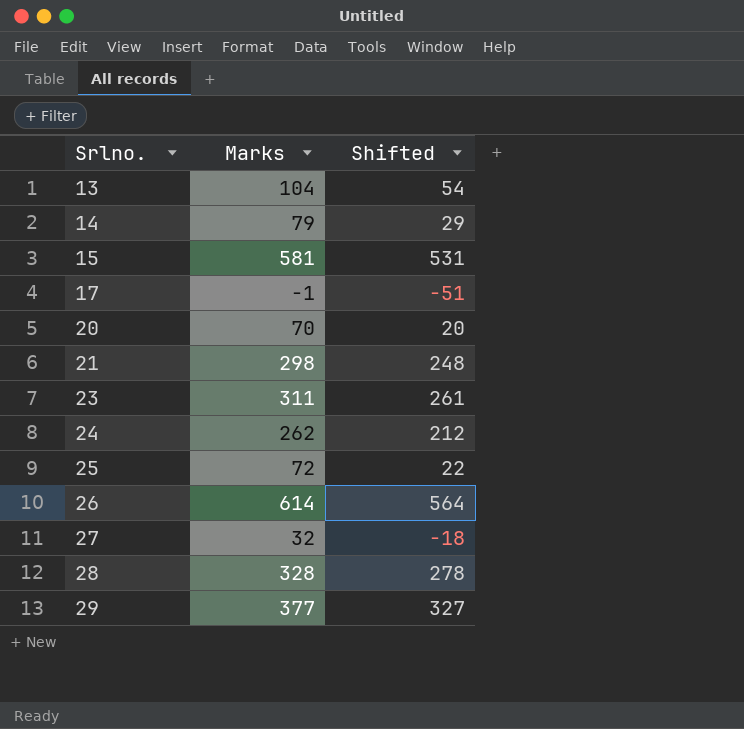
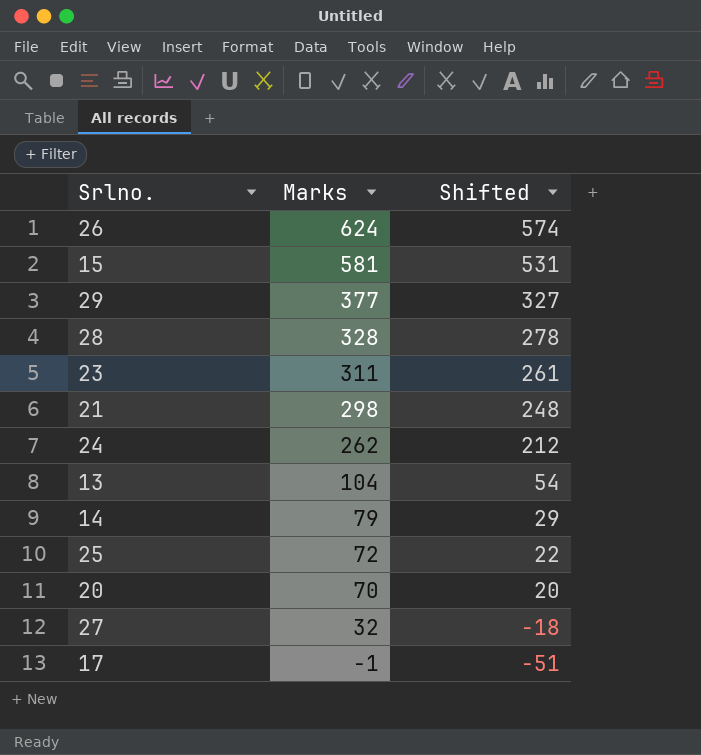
row order: Srlno. ascending -> Marks descending
26 | Marks: 614 -> 624
26 | Shifted: 564 -> 574

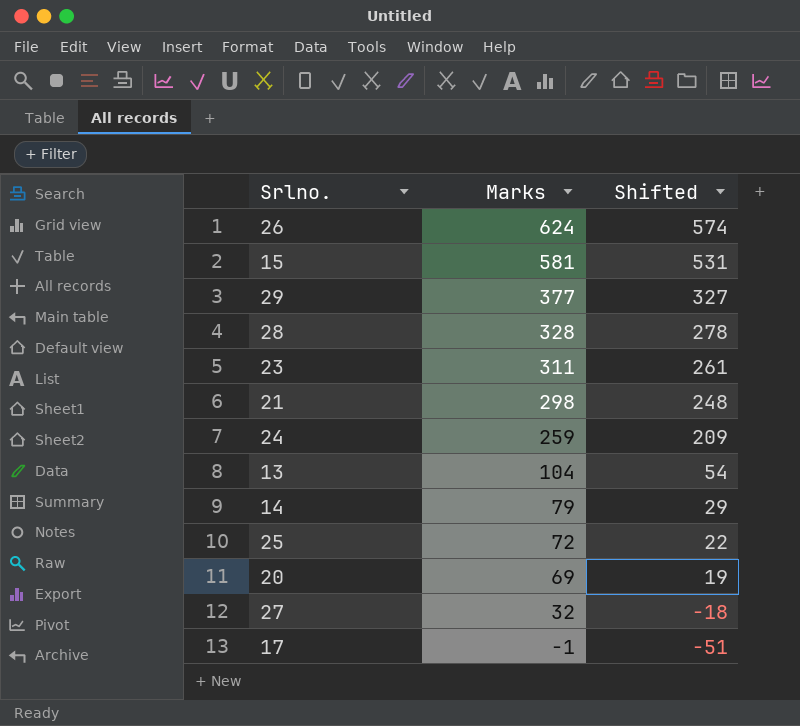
24 | Marks: 262 -> 259
24 | Shifted: 212 -> 209
20 | Marks: 70 -> 69
20 | Shifted: 20 -> 19

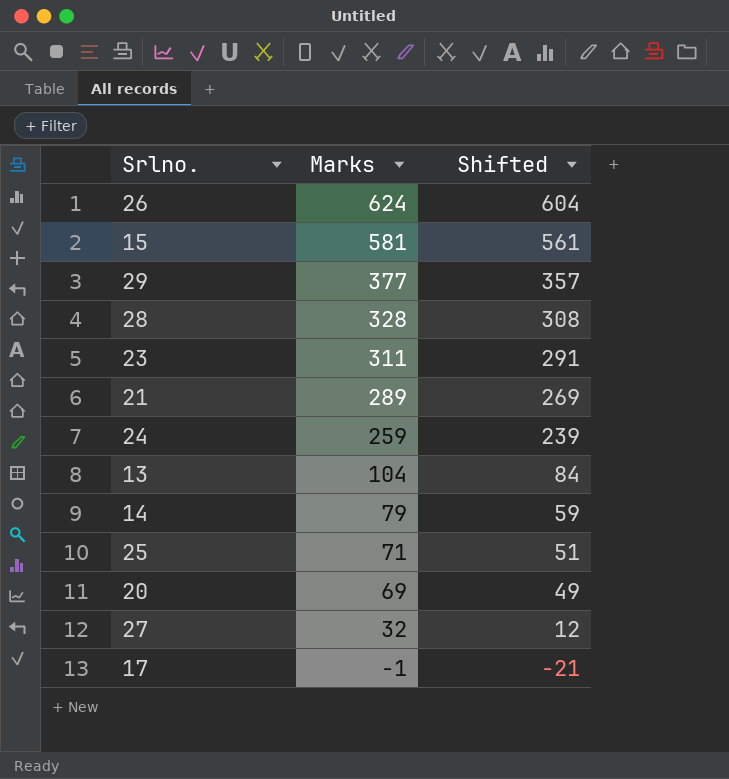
column Shifted | formula: [Marks] - 50 -> [Marks] - 20
21 | Marks: 298 -> 289
25 | Marks: 72 -> 71

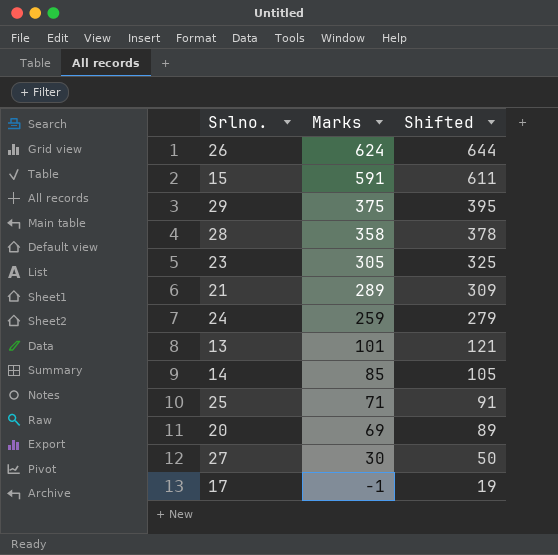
column Shifted | formula: [Marks] - 20 -> [Marks] + 20
15 | Marks: 581 -> 591
29 | Marks: 377 -> 375
28 | Marks: 328 -> 358
23 | Marks: 311 -> 305
13 | Marks: 104 -> 101
14 | Marks: 79 -> 85
27 | Marks: 32 -> 30

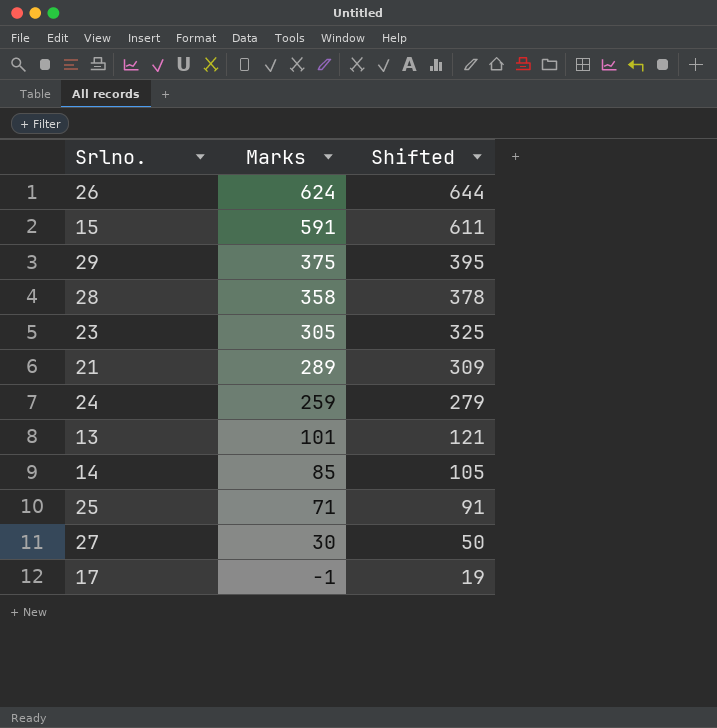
row 20: 69 | 89 -> none

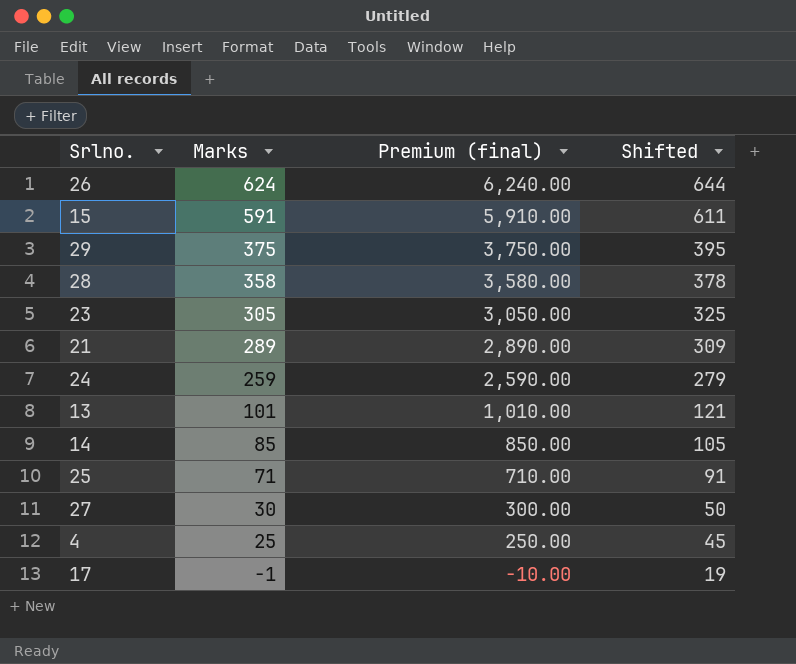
column Premium (final) | formula: none -> [Marks] * 10
row 4: none -> 25 | 250.00 | 45

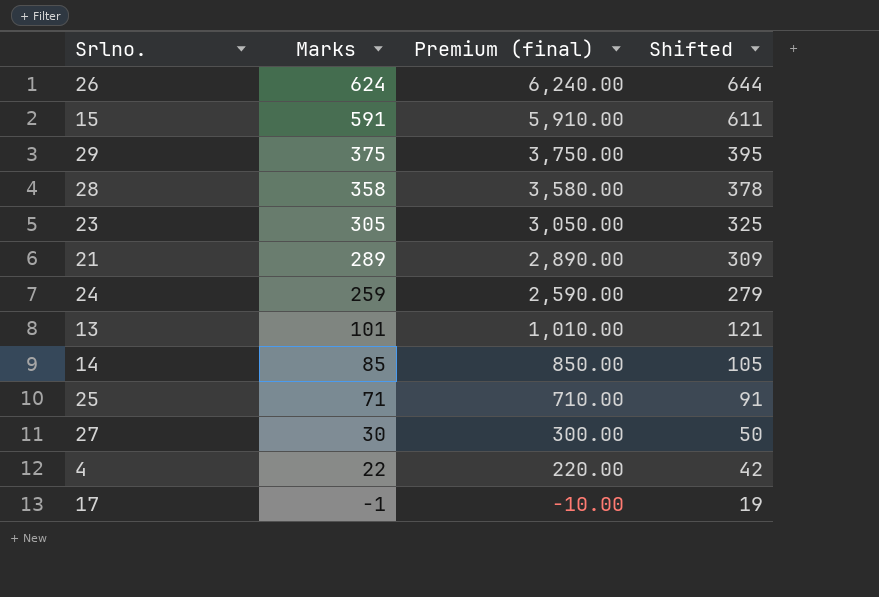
4 | Marks: 25 -> 22
4 | Premium (final): 250.00 -> 220.00
4 | Shifted: 45 -> 42

